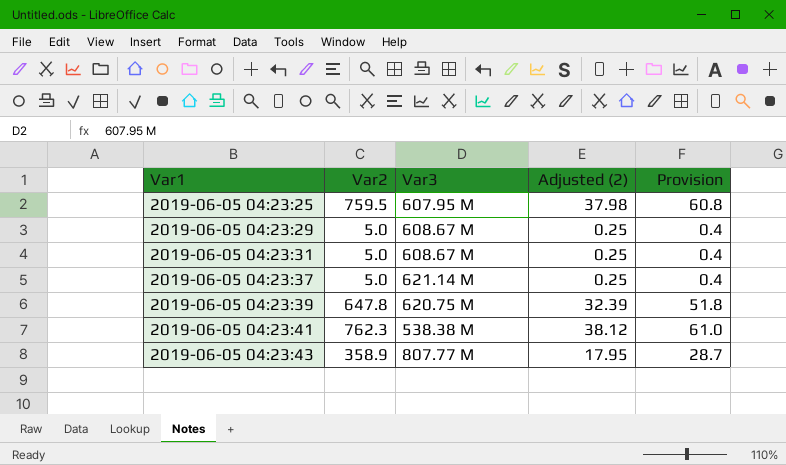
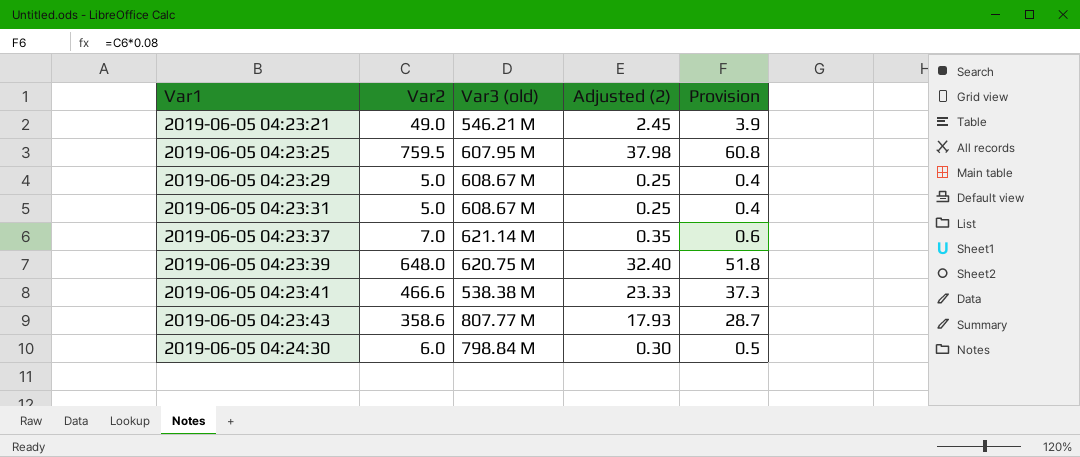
column name: Var3 -> Var3 (old)
row 2019-06-05 04:23:21: none -> 49.0 | 546.21 M | 2.45 | 3.9
2019-06-05 04:23:37 | Var2: 5.0 -> 7.0
2019-06-05 04:23:37 | Adjusted (2): 0.25 -> 0.35
2019-06-05 04:23:37 | Provision: 0.4 -> 0.6
2019-06-05 04:23:39 | Var2: 647.8 -> 648.0
2019-06-05 04:23:39 | Adjusted (2): 32.39 -> 32.40
2019-06-05 04:23:41 | Var2: 762.3 -> 466.6
2019-06-05 04:23:41 | Adjusted (2): 38.12 -> 23.33
2019-06-05 04:23:41 | Provision: 61.0 -> 37.3
2019-06-05 04:23:43 | Var2: 358.9 -> 358.6
2019-06-05 04:23:43 | Adjusted (2): 17.95 -> 17.93
row 2019-06-05 04:24:30: none -> 6.0 | 798.84 M | 0.30 | 0.5

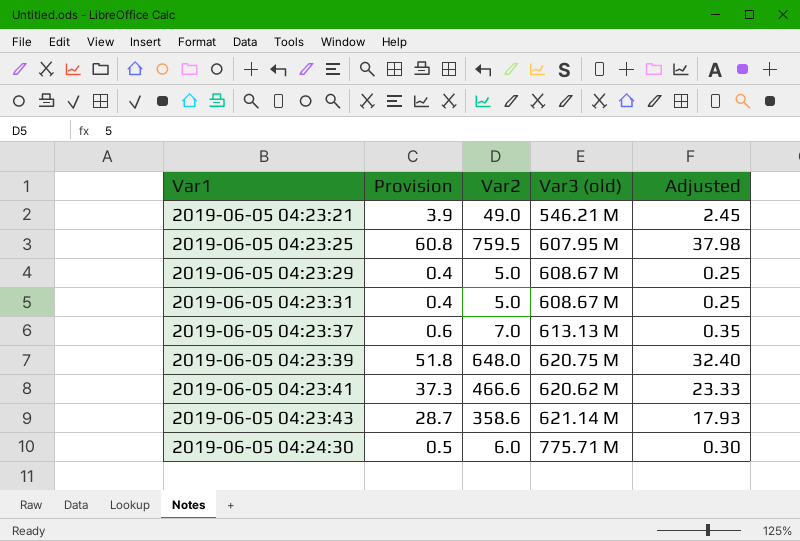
column Provision | position: 5 -> 2
column name: Adjusted (2) -> Adjusted
2019-06-05 04:23:37 | Var3 (old): 621.14 M -> 613.13 M
2019-06-05 04:23:41 | Var3 (old): 538.38 M -> 620.62 M
2019-06-05 04:23:43 | Var3 (old): 807.77 M -> 621.14 M
2019-06-05 04:24:30 | Var3 (old): 798.84 M -> 775.71 M

